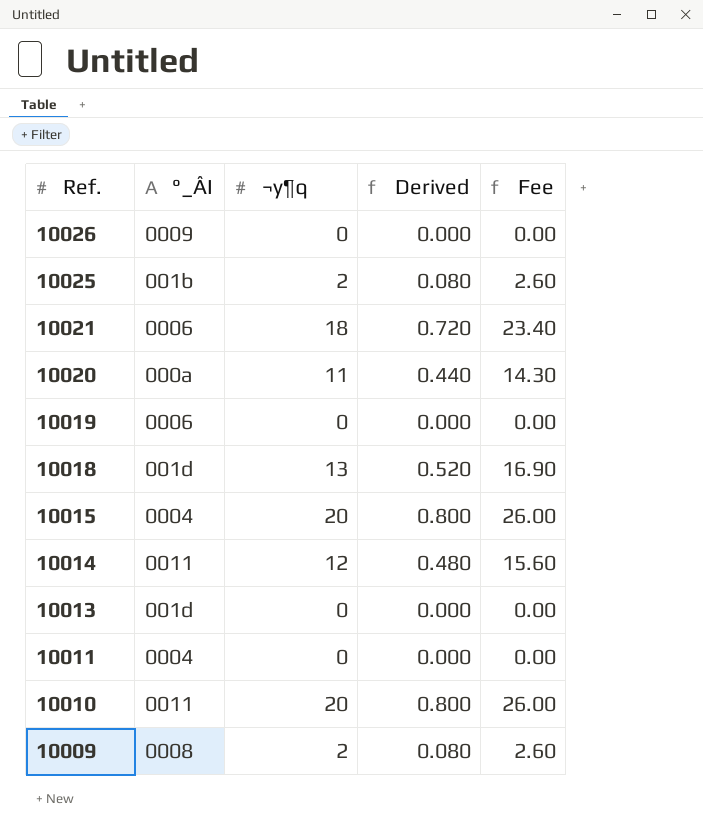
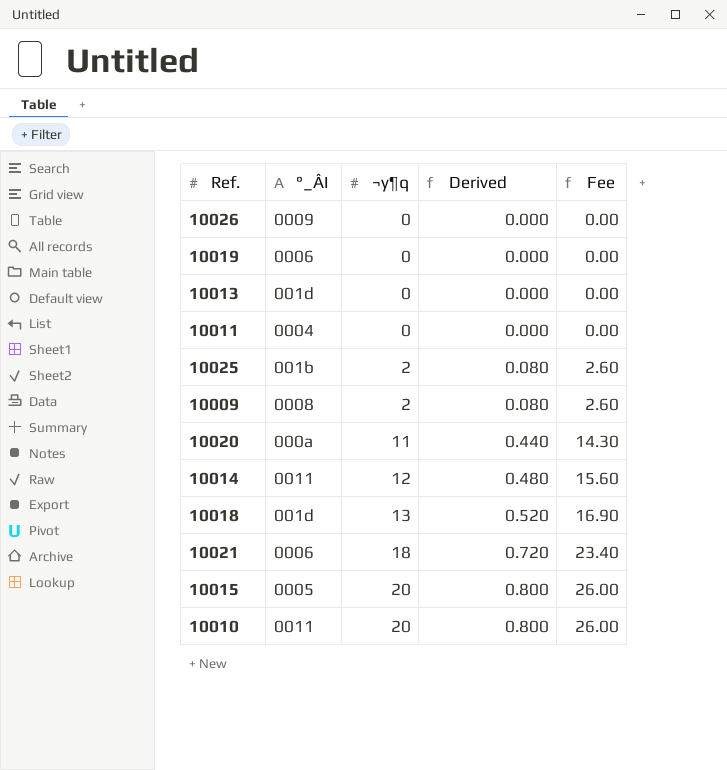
row order: Ref. descending -> ¬y¶q ascending
10015 | °_ÂI: 0004 -> 0005

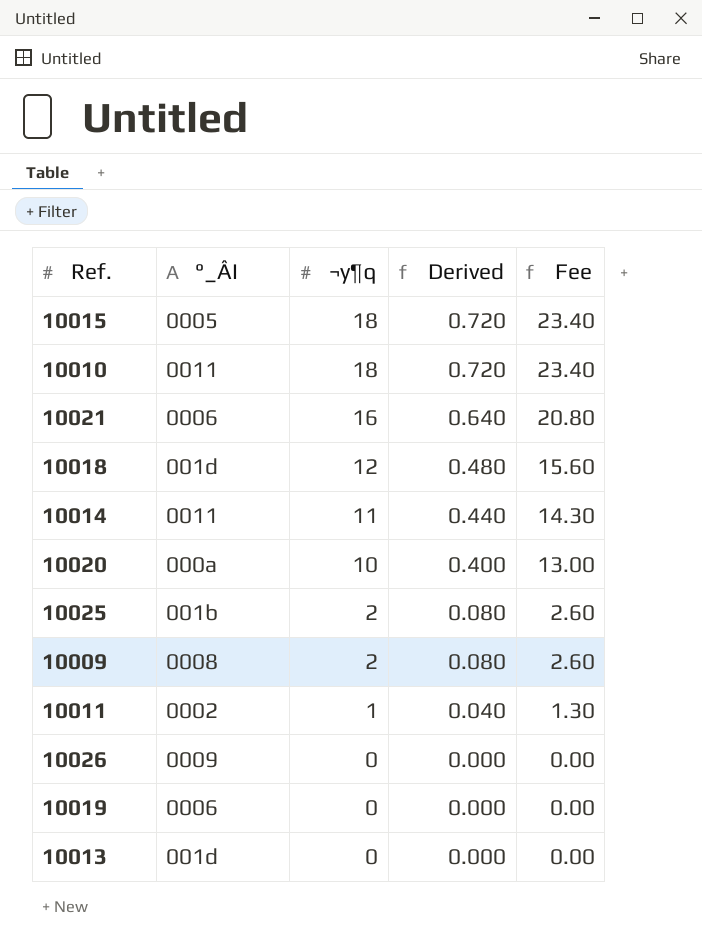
row order: ¬y¶q ascending -> ¬y¶q descending
10015 | ¬y¶q: 20 -> 18
10015 | Derived: 0.800 -> 0.720
10015 | Fee: 26.00 -> 23.40
10010 | ¬y¶q: 20 -> 18
10010 | Derived: 0.800 -> 0.720
10010 | Fee: 26.00 -> 23.40
10021 | ¬y¶q: 18 -> 16
10021 | Derived: 0.720 -> 0.640
10021 | Fee: 23.40 -> 20.80
10018 | ¬y¶q: 13 -> 12
10018 | Derived: 0.520 -> 0.480
10018 | Fee: 16.90 -> 15.60
10014 | ¬y¶q: 12 -> 11
10014 | Derived: 0.480 -> 0.440
10014 | Fee: 15.60 -> 14.30
10020 | ¬y¶q: 11 -> 10
10020 | Derived: 0.440 -> 0.400
10020 | Fee: 14.30 -> 13.00
10011 | °_ÂI: 0004 -> 0002
10011 | ¬y¶q: 0 -> 1
10011 | Derived: 0.000 -> 0.040
10011 | Fee: 0.00 -> 1.30

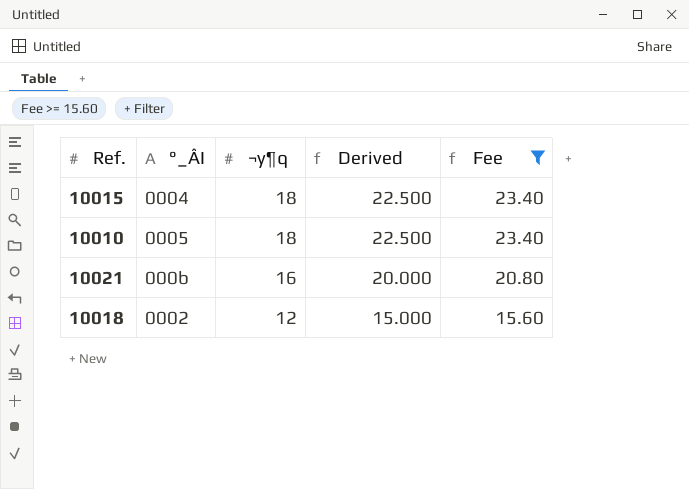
filter: none -> Fee >= 15.60
column Derived | formula: [¬y¶q] * 0.04 -> [¬y¶q] * 1.25
10015 | °_ÂI: 0005 -> 0004
10010 | °_ÂI: 0011 -> 0005
10021 | °_ÂI: 0006 -> 000b
10018 | °_ÂI: 001d -> 0002

